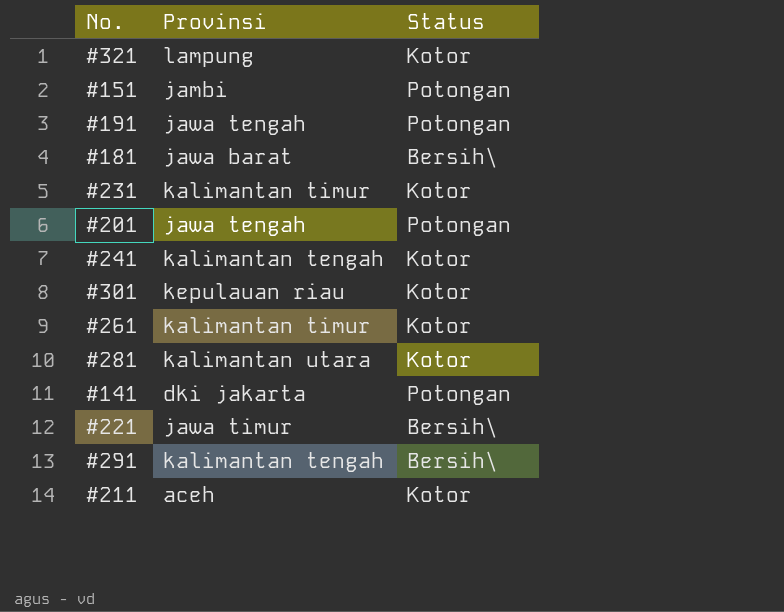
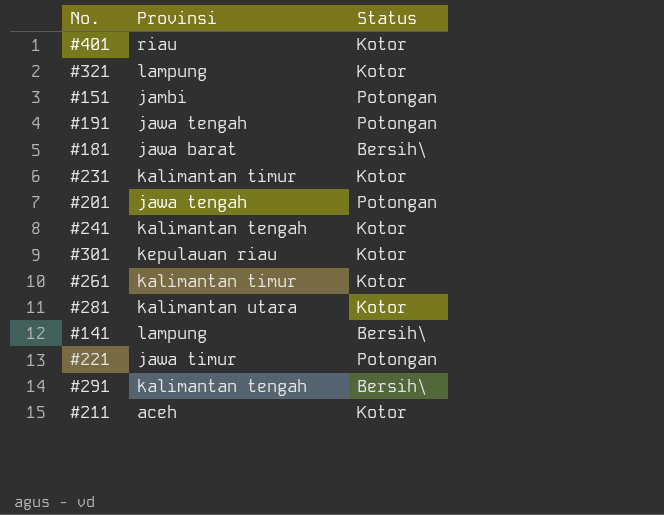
row #401: none -> riau | Kotor
#141 | Provinsi: dki jakarta -> lampung
#141 | Status: Potongan -> Bersih\
#221 | Status: Bersih\ -> Potongan

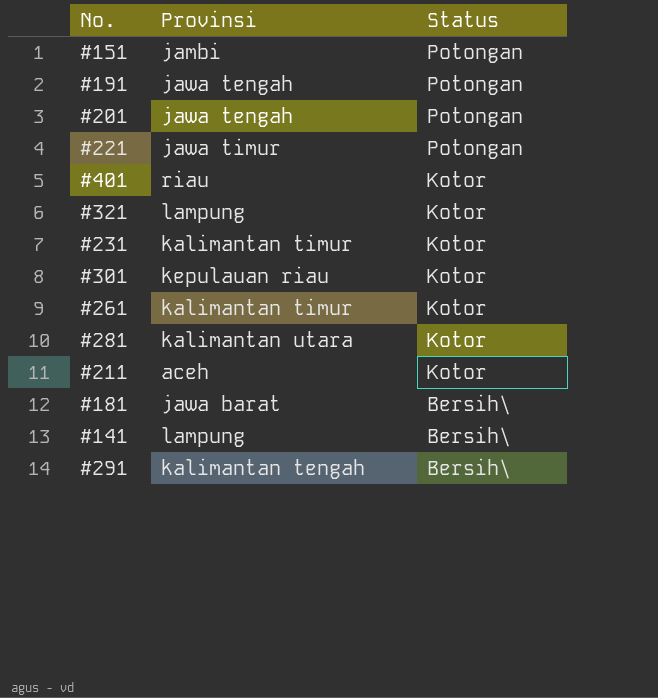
row order: none -> Status descending
row #241: kalimantan tengah | Kotor -> none

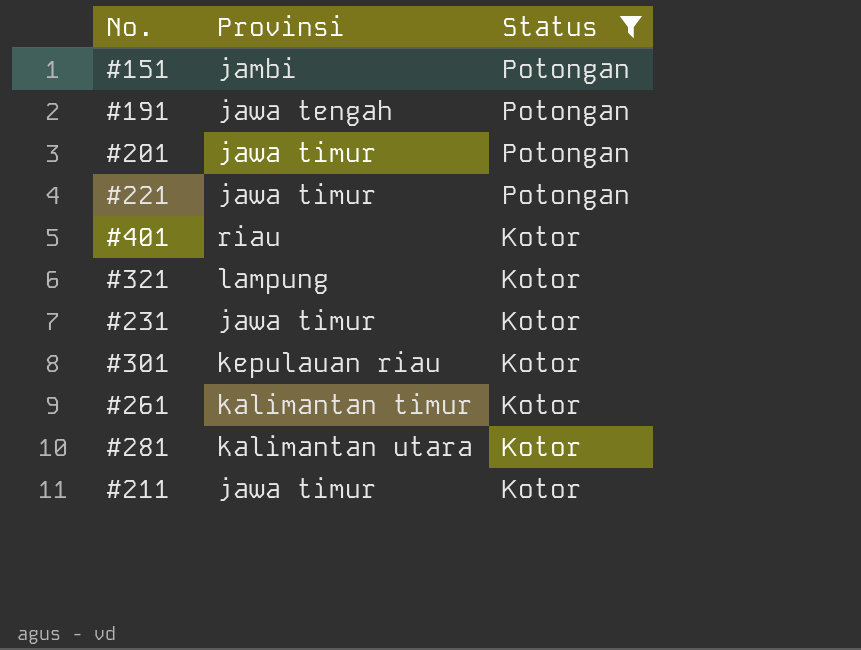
filter: none -> Status != Bersih\
#201 | Provinsi: jawa tengah -> jawa timur
#231 | Provinsi: kalimantan timur -> jawa timur
#211 | Provinsi: aceh -> jawa timur

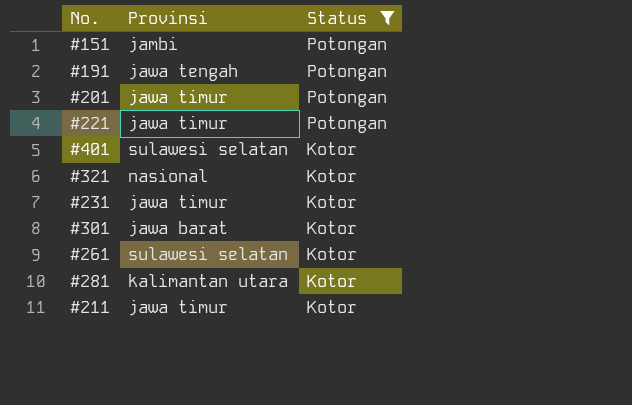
#401 | Provinsi: riau -> sulawesi selatan
#321 | Provinsi: lampung -> nasional
#301 | Provinsi: kepulauan riau -> jawa barat
#261 | Provinsi: kalimantan timur -> sulawesi selatan

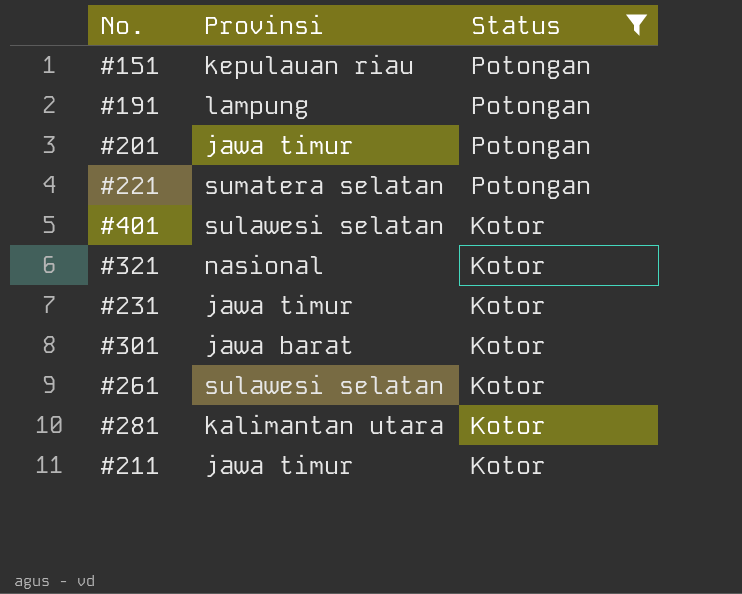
#151 | Provinsi: jambi -> kepulauan riau
#191 | Provinsi: jawa tengah -> lampung
#221 | Provinsi: jawa timur -> sumatera selatan

